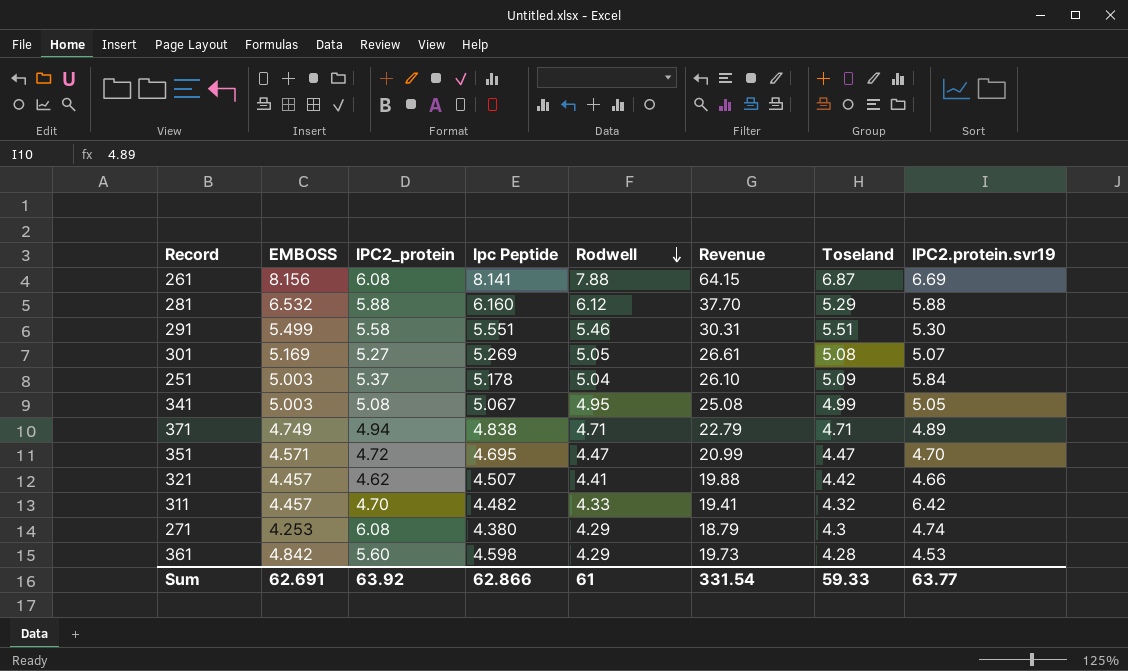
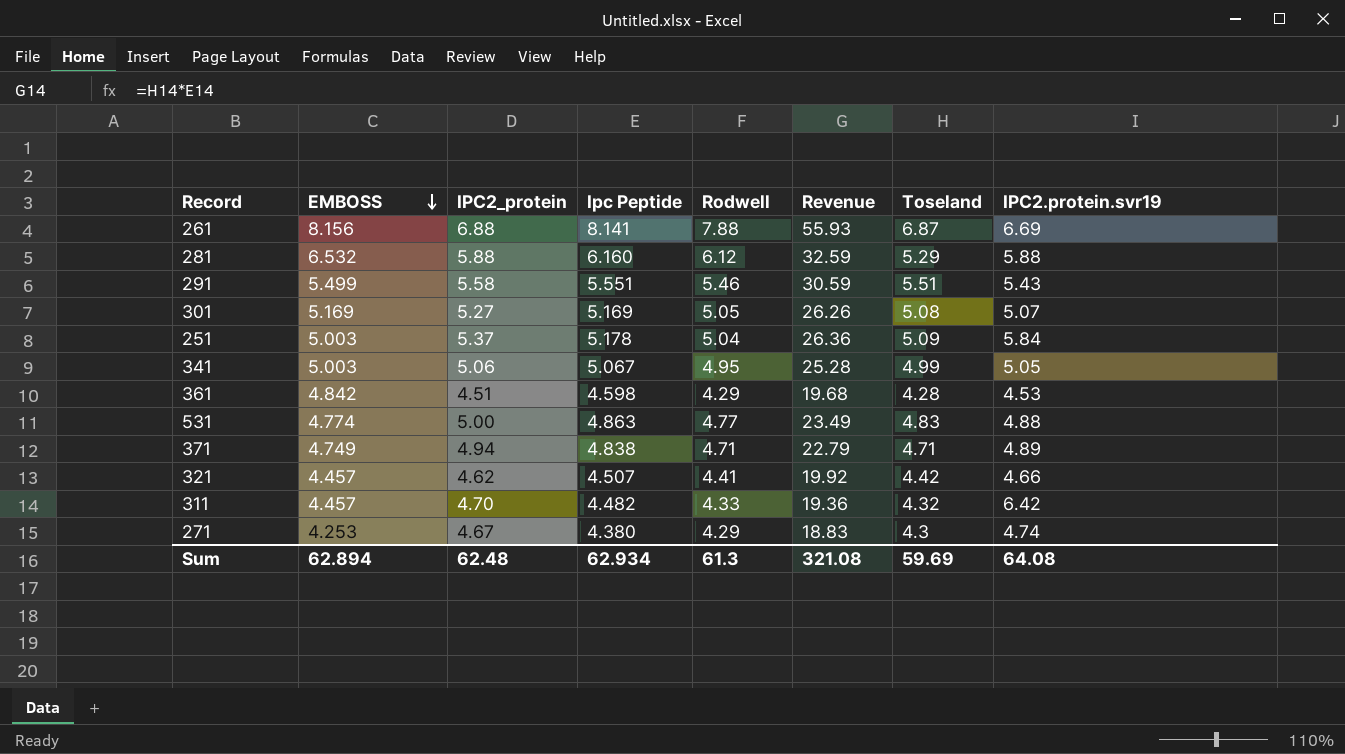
row order: Rodwell descending -> EMBOSS descending
column Revenue | formula: [Ipc Peptide] * [Rodwell] -> [Ipc Peptide] * [Toseland]
row 351: 4.571 | 4.72 | 4.695 | 4.47 | 20.99 | 4.47 | 4.70 -> none
261 | IPC2_protein: 6.08 -> 6.88
291 | IPC2.protein.svr19: 5.30 -> 5.43
301 | Ipc Peptide: 5.269 -> 5.169
341 | IPC2_protein: 5.08 -> 5.06
361 | IPC2_protein: 5.60 -> 4.51
row 531: none -> 4.774 | 5.00 | 4.863 | 4.77 | 23.49 | 4.83 | 4.88
271 | IPC2_protein: 6.08 -> 4.67
Sum | EMBOSS: 62.691 -> 62.894
Sum | IPC2_protein: 63.92 -> 62.48
Sum | Ipc Peptide: 62.866 -> 62.934
Sum | Rodwell: 61 -> 61.3
Sum | Revenue: 331.54 -> 321.08
Sum | Toseland: 59.33 -> 59.69
Sum | IPC2.protein.svr19: 63.77 -> 64.08

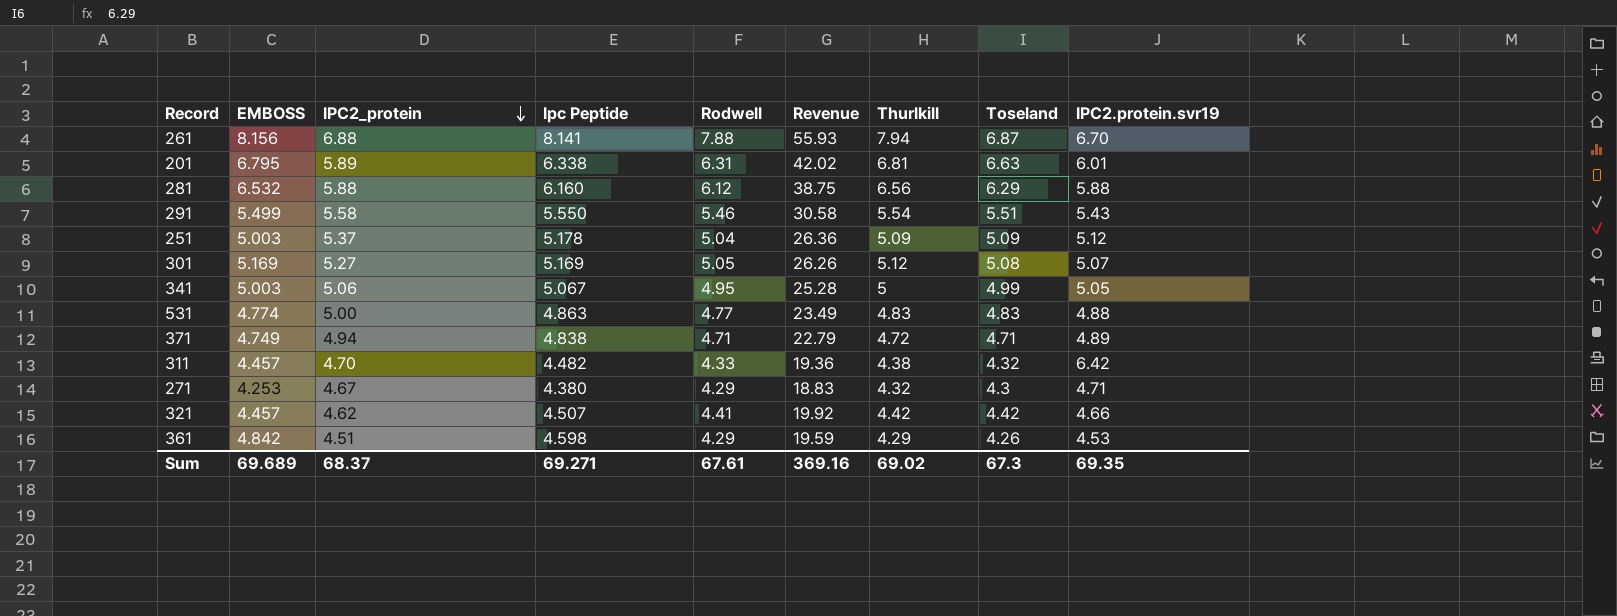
row order: EMBOSS descending -> IPC2_protein descending
column Thurlkill | position: none -> 7
261 | IPC2.protein.svr19: 6.69 -> 6.70
row 201: none -> 6.795 | 5.89 | 6.338 | 6.31 | 42.02 | 6.81 | 6.63 | 6.01
281 | Revenue: 32.59 -> 38.75
281 | Toseland: 5.29 -> 6.29
291 | Ipc Peptide: 5.551 -> 5.550
291 | Revenue: 30.59 -> 30.58
251 | IPC2.protein.svr19: 5.84 -> 5.12
271 | IPC2.protein.svr19: 4.74 -> 4.71
361 | Revenue: 19.68 -> 19.59
361 | Toseland: 4.28 -> 4.26
Sum | EMBOSS: 62.894 -> 69.689
Sum | IPC2_protein: 62.48 -> 68.37
Sum | Ipc Peptide: 62.934 -> 69.271
Sum | Rodwell: 61.3 -> 67.61
Sum | Revenue: 321.08 -> 369.16
Sum | Toseland: 59.69 -> 67.3
Sum | IPC2.protein.svr19: 64.08 -> 69.35

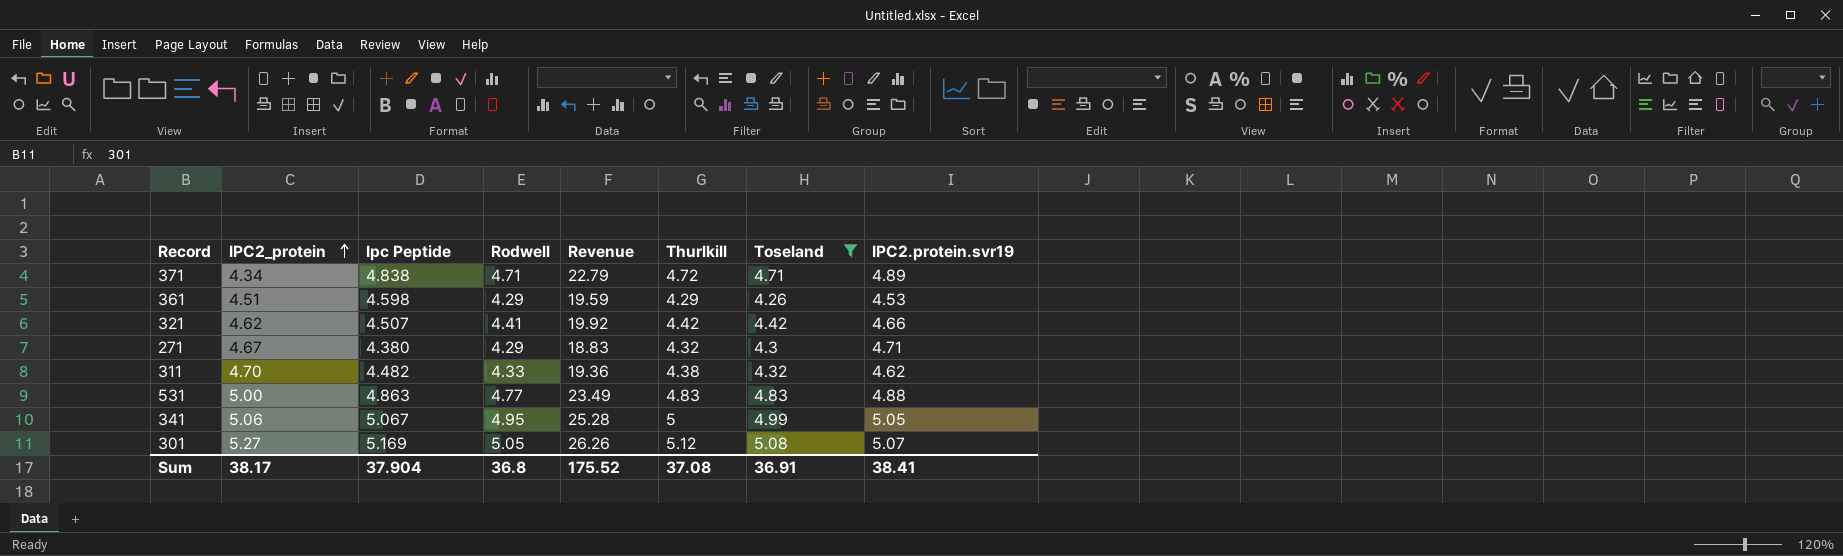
filter: none -> Toseland <= 5.08
row order: IPC2_protein descending -> IPC2_protein ascending
column EMBOSS | position: 2 -> none
371 | IPC2_protein: 4.94 -> 4.34
311 | IPC2.protein.svr19: 6.42 -> 4.62
Sum | IPC2_protein: 68.37 -> 38.17
Sum | Ipc Peptide: 69.271 -> 37.904
Sum | Rodwell: 67.61 -> 36.8
Sum | Revenue: 369.16 -> 175.52
Sum | Thurlkill: 69.02 -> 37.08
Sum | Toseland: 67.3 -> 36.91
Sum | IPC2.protein.svr19: 69.35 -> 38.41

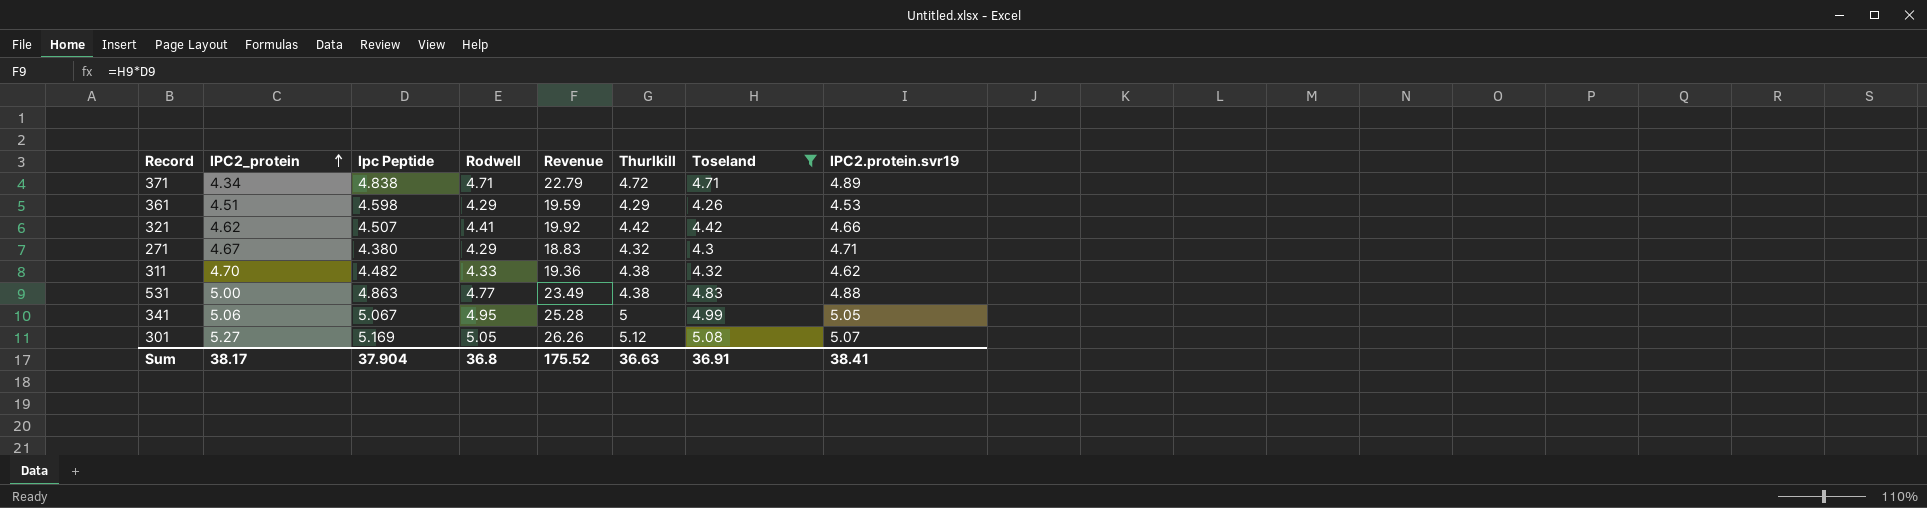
531 | Thurlkill: 4.83 -> 4.38
Sum | Thurlkill: 37.08 -> 36.63

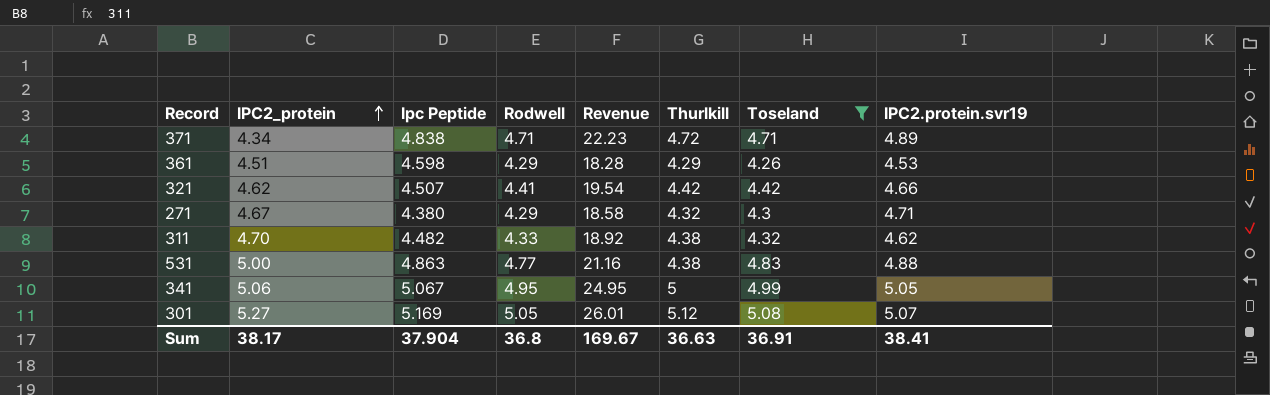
column Revenue | formula: [Ipc Peptide] * [Toseland] -> [Thurlkill] * [Toseland]
Sum | Revenue: 175.52 -> 169.67

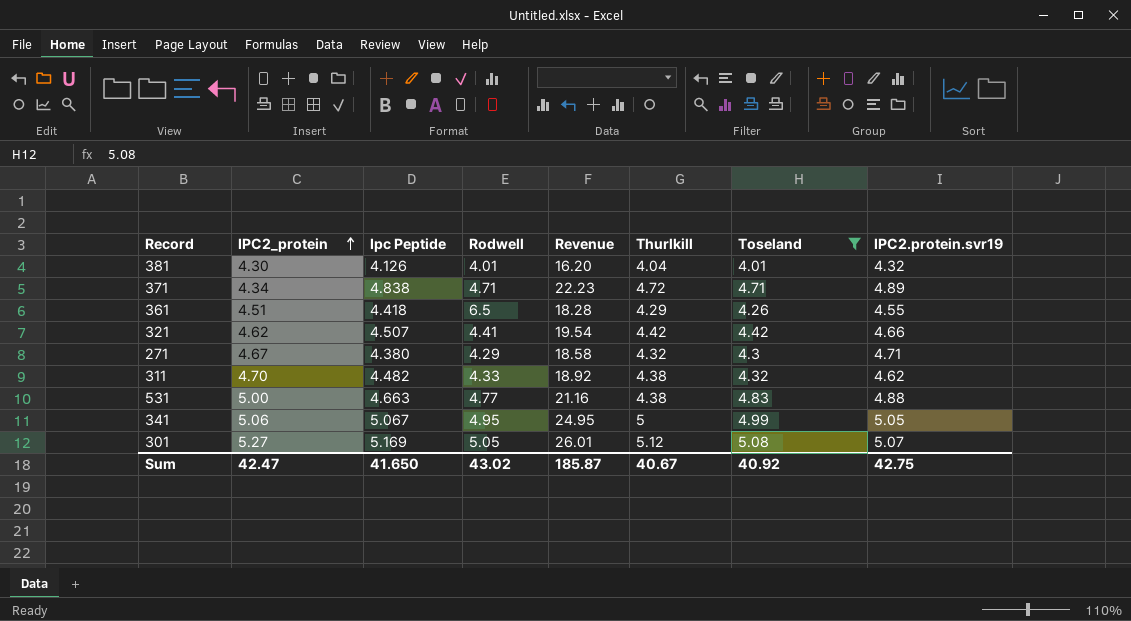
row 381: none -> 4.30 | 4.126 | 4.01 | 16.20 | 4.04 | 4.01 | 4.32
361 | Ipc Peptide: 4.598 -> 4.418
361 | Rodwell: 4.29 -> 6.5
361 | IPC2.protein.svr19: 4.53 -> 4.55
531 | Ipc Peptide: 4.863 -> 4.663
Sum | IPC2_protein: 38.17 -> 42.47
Sum | Ipc Peptide: 37.904 -> 41.650
Sum | Rodwell: 36.8 -> 43.02
Sum | Revenue: 169.67 -> 185.87
Sum | Thurlkill: 36.63 -> 40.67
Sum | Toseland: 36.91 -> 40.92
Sum | IPC2.protein.svr19: 38.41 -> 42.75

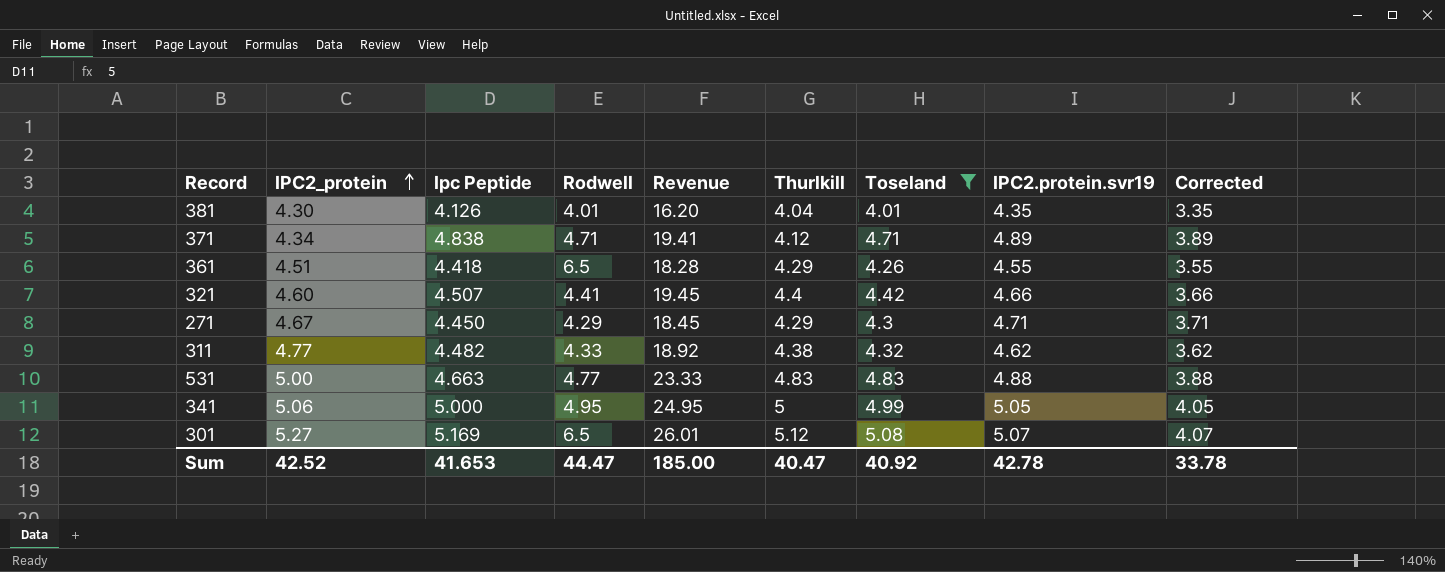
column Corrected | formula: none -> [IPC2.protein.svr19] - 1
381 | IPC2.protein.svr19: 4.32 -> 4.35
371 | Revenue: 22.23 -> 19.41
371 | Thurlkill: 4.72 -> 4.12
321 | IPC2_protein: 4.62 -> 4.60
321 | Revenue: 19.54 -> 19.45
321 | Thurlkill: 4.42 -> 4.4
271 | Ipc Peptide: 4.380 -> 4.450
271 | Revenue: 18.58 -> 18.45
271 | Thurlkill: 4.32 -> 4.29
311 | IPC2_protein: 4.70 -> 4.77
531 | Revenue: 21.16 -> 23.33
531 | Thurlkill: 4.38 -> 4.83
341 | Ipc Peptide: 5.067 -> 5.000
301 | Rodwell: 5.05 -> 6.5
Sum | IPC2_protein: 42.47 -> 42.52
Sum | Ipc Peptide: 41.650 -> 41.653
Sum | Rodwell: 43.02 -> 44.47
Sum | Revenue: 185.87 -> 185.00
Sum | Thurlkill: 40.67 -> 40.47
Sum | IPC2.protein.svr19: 42.75 -> 42.78

